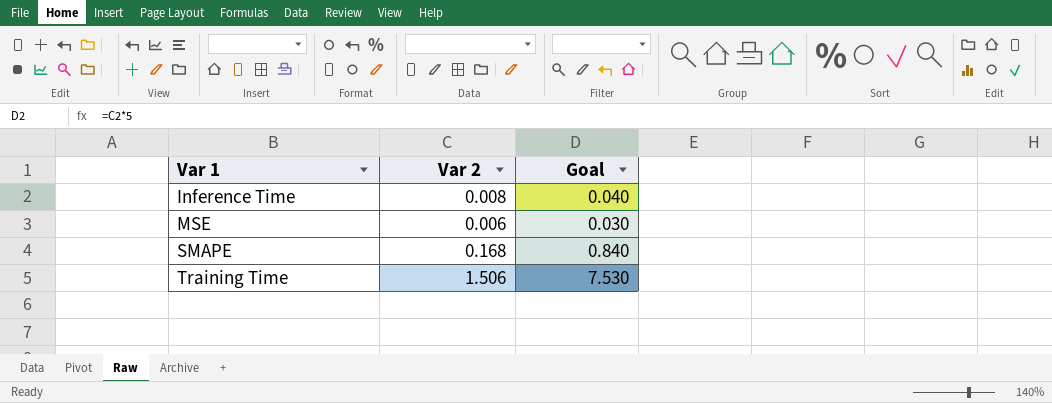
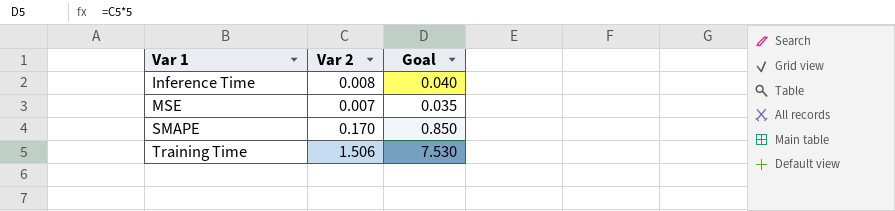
MSE | Var 2: 0.006 -> 0.007
MSE | Goal: 0.030 -> 0.035
SMAPE | Var 2: 0.168 -> 0.170
SMAPE | Goal: 0.840 -> 0.850

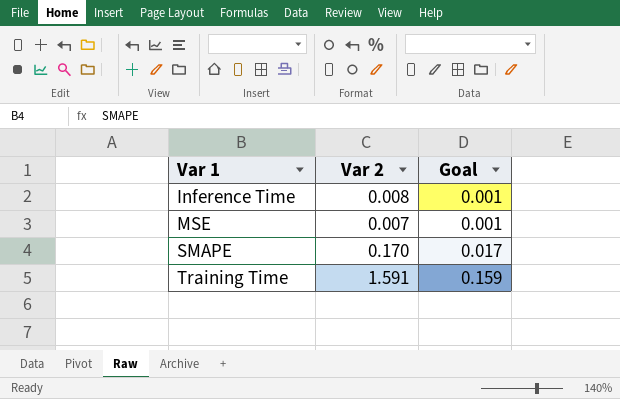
column Goal | formula: [Var 2] * 5 -> [Var 2] * 0.1
Training Time | Var 2: 1.506 -> 1.591

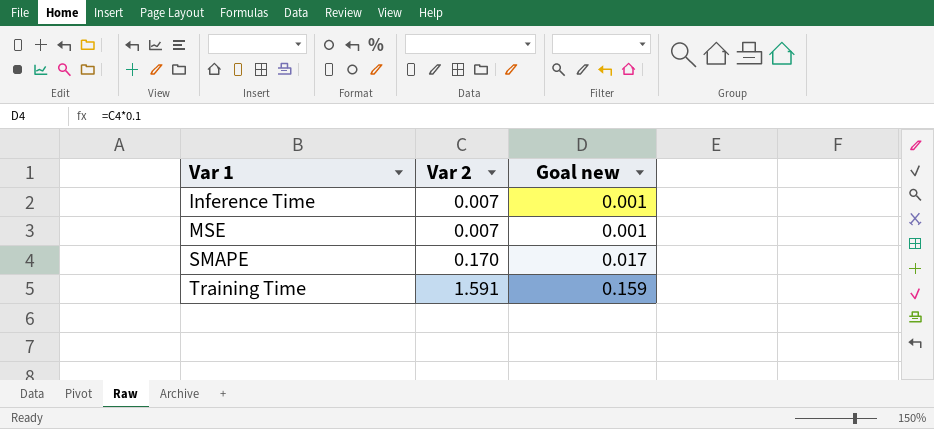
column name: Goal -> Goal new
Inference Time | Var 2: 0.008 -> 0.007

